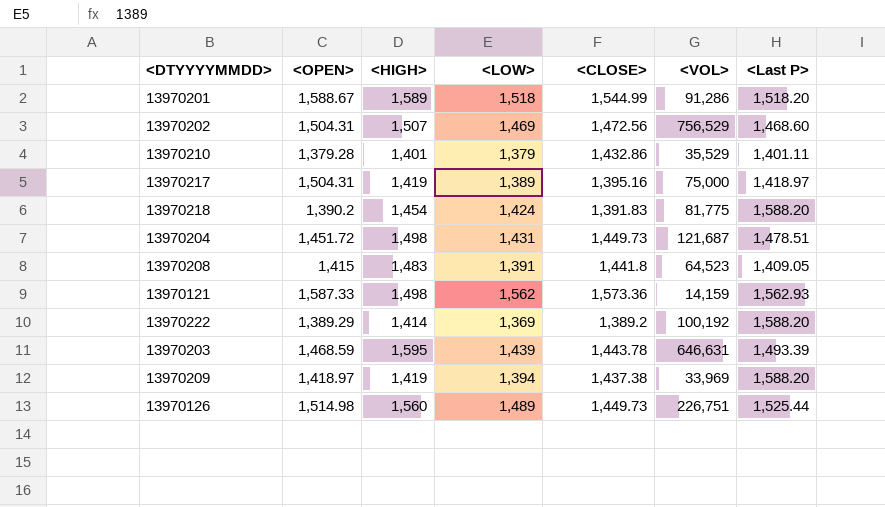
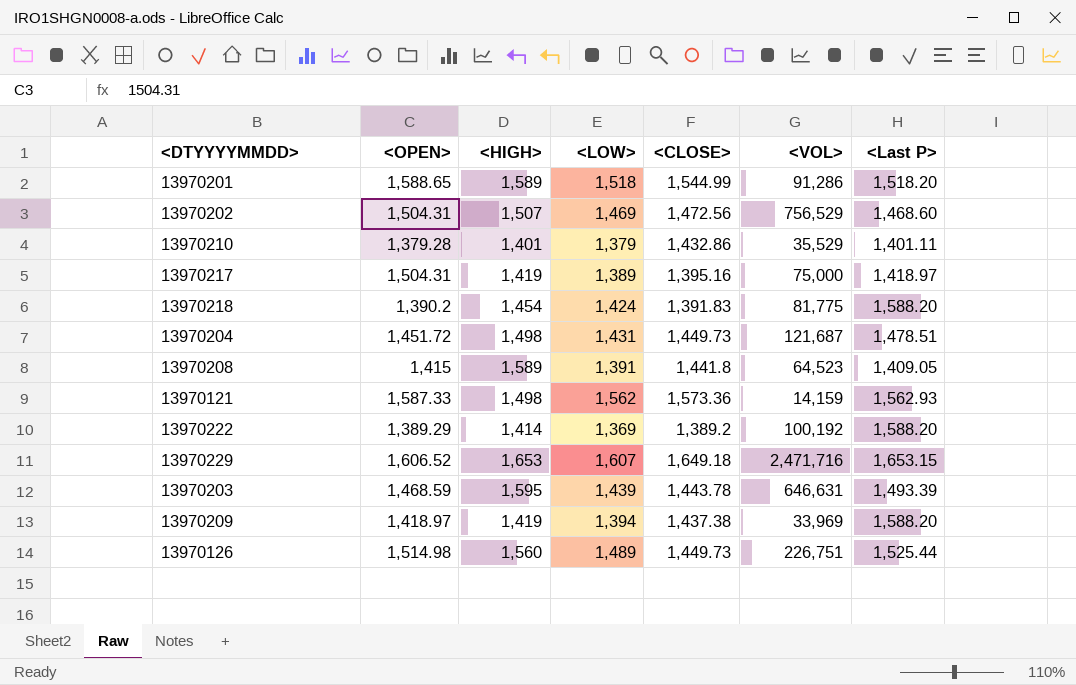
13970201 | <OPEN>: 1,588.67 -> 1,588.65
13970208 | <HIGH>: 1,483 -> 1,589
row 13970229: none -> 1,606.52 | 1,653 | 1,607 | 1,649.18 | 2,471,716 | 1,653.15

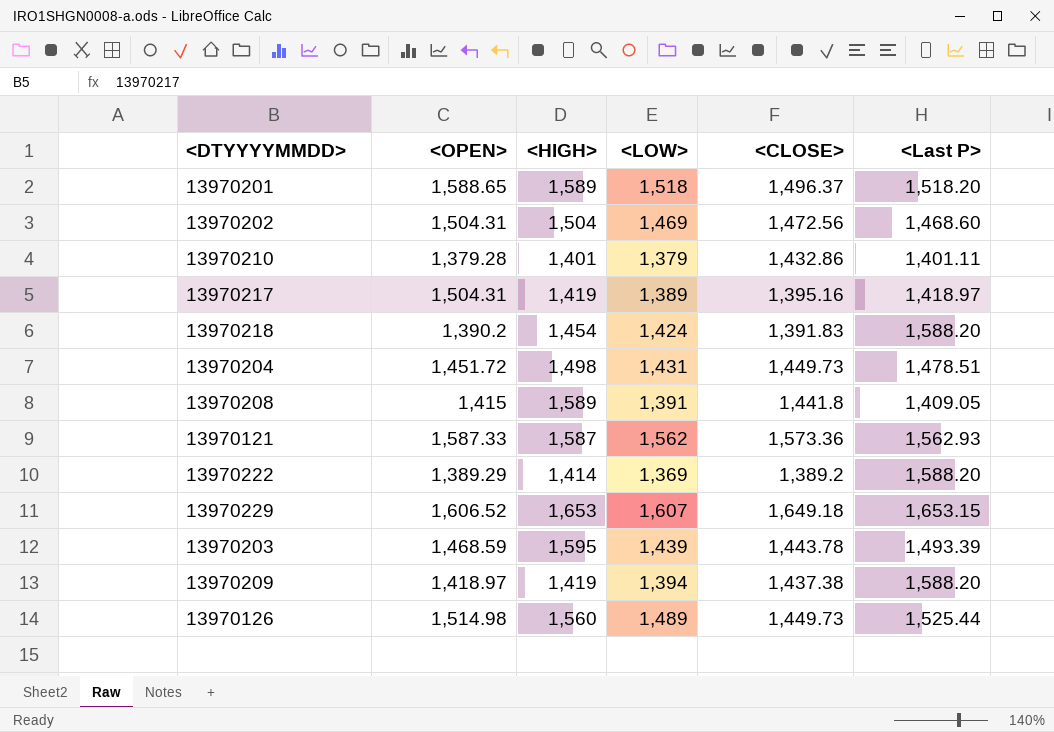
column <VOL> | position: 6 -> none
13970201 | <CLOSE>: 1,544.99 -> 1,496.37
13970202 | <HIGH>: 1,507 -> 1,504
13970121 | <HIGH>: 1,498 -> 1,587

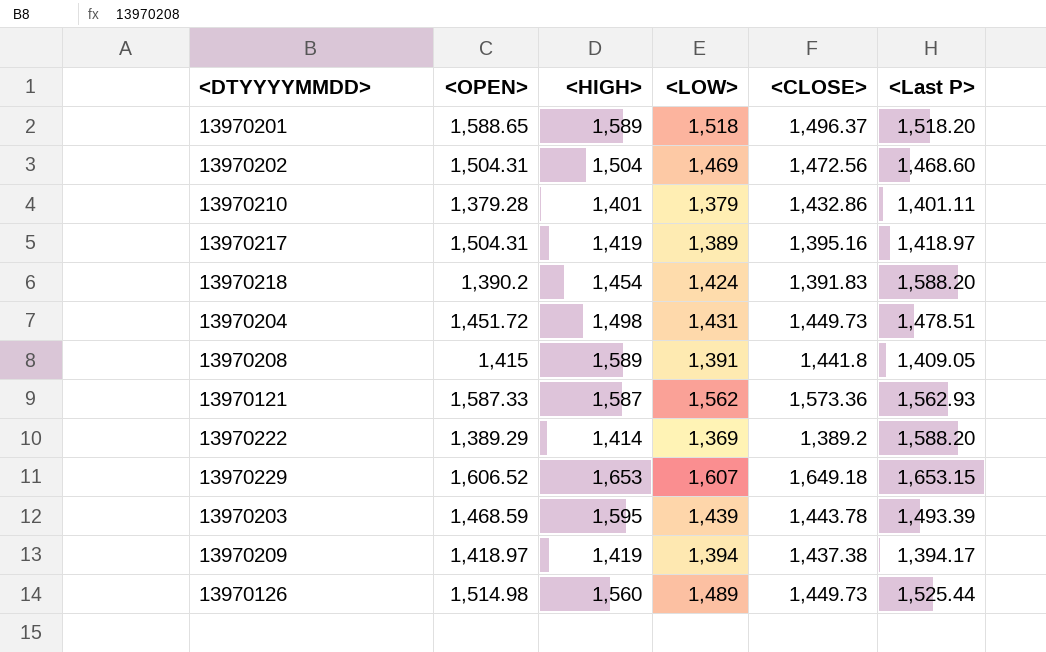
13970209 | <Last P>: 1,588.20 -> 1,394.17

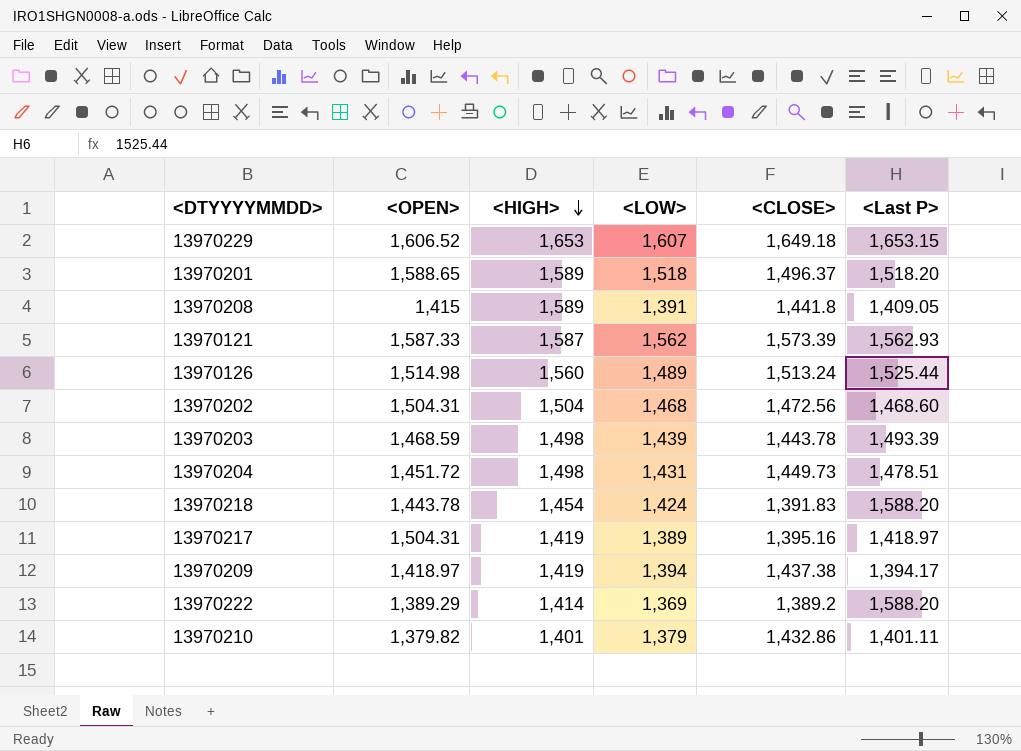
row order: none -> <HIGH> descending
13970121 | <CLOSE>: 1,573.36 -> 1,573.39
13970126 | <CLOSE>: 1,449.73 -> 1,513.24
13970202 | <LOW>: 1,469 -> 1,468
13970203 | <HIGH>: 1,595 -> 1,498
13970218 | <OPEN>: 1,390.2 -> 1,443.78
13970210 | <OPEN>: 1,379.28 -> 1,379.82

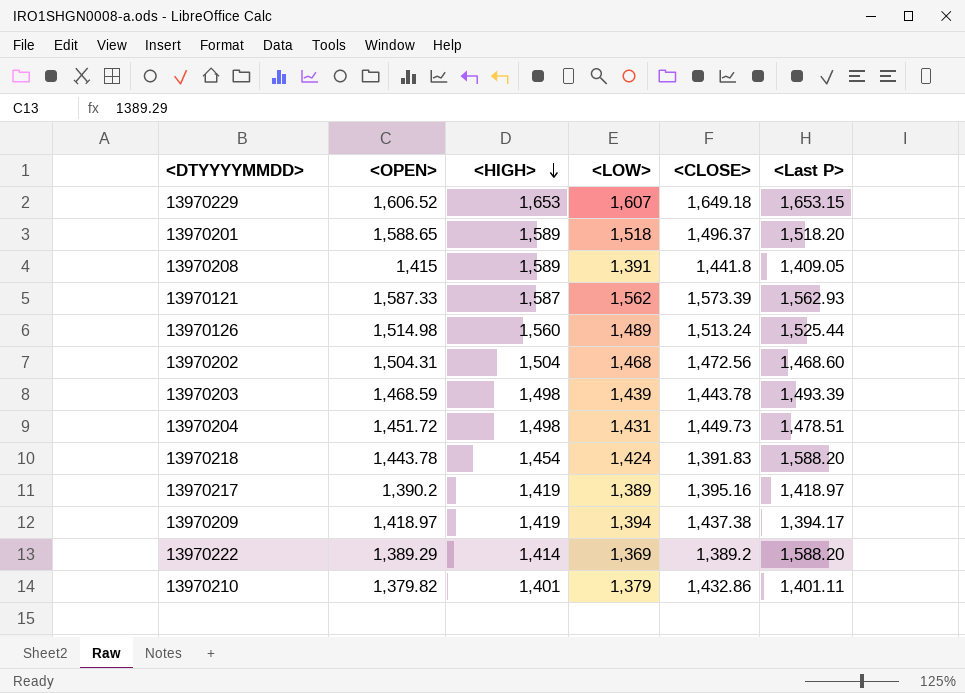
13970217 | <OPEN>: 1,504.31 -> 1,390.2

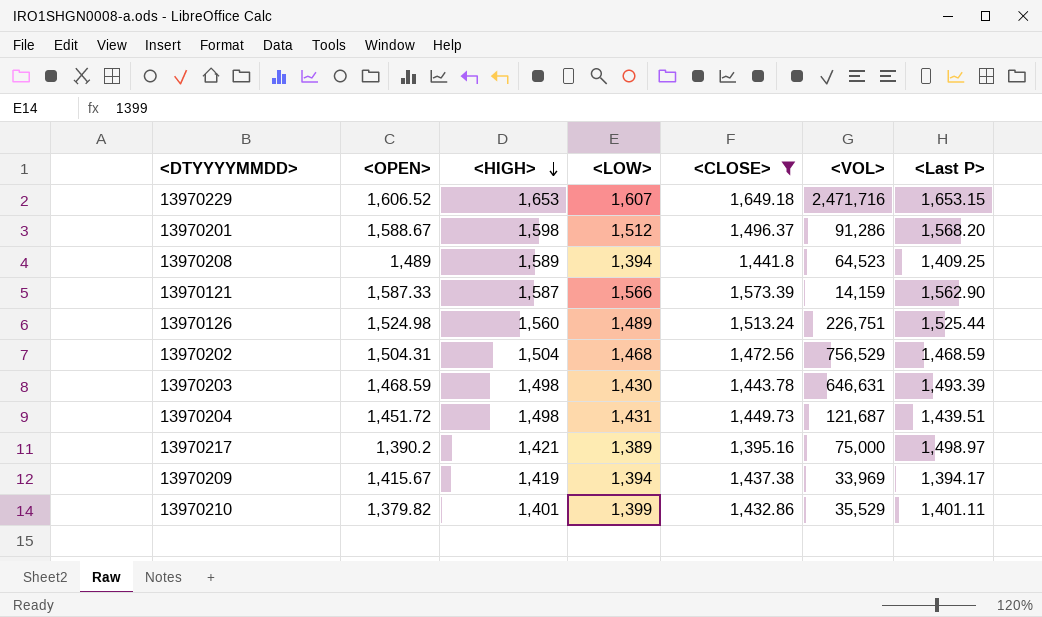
filter: none -> <CLOSE> >= 1,395.16
column <VOL> | position: none -> 6
13970201 | <OPEN>: 1,588.65 -> 1,588.67
13970201 | <HIGH>: 1,589 -> 1,598
13970201 | <LOW>: 1,518 -> 1,512
13970201 | <Last P>: 1,518.20 -> 1,568.20
13970208 | <OPEN>: 1,415 -> 1,489
13970208 | <LOW>: 1,391 -> 1,394
13970208 | <Last P>: 1,409.05 -> 1,409.25
13970121 | <LOW>: 1,562 -> 1,566
13970121 | <Last P>: 1,562.93 -> 1,562.90
13970126 | <OPEN>: 1,514.98 -> 1,524.98
13970202 | <Last P>: 1,468.60 -> 1,468.59
13970203 | <LOW>: 1,439 -> 1,430
13970204 | <Last P>: 1,478.51 -> 1,439.51
13970217 | <HIGH>: 1,419 -> 1,421
13970217 | <Last P>: 1,418.97 -> 1,498.97
13970209 | <OPEN>: 1,418.97 -> 1,415.67
13970210 | <LOW>: 1,379 -> 1,399

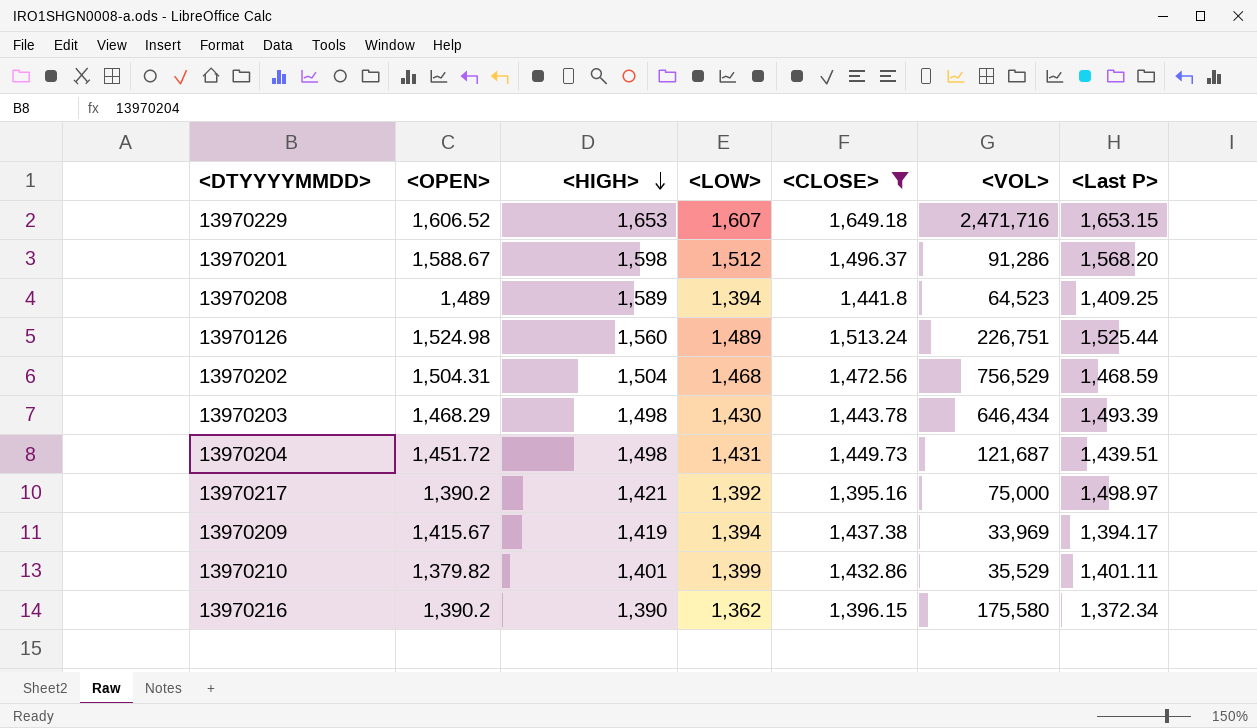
row 13970121: 1,587.33 | 1,587 | 1,566 | 1,573.39 | 14,159 | 1,562.90 -> none
13970203 | <OPEN>: 1,468.59 -> 1,468.29
13970203 | <VOL>: 646,631 -> 646,434
13970217 | <LOW>: 1,389 -> 1,392
row 13970216: none -> 1,390.2 | 1,390 | 1,362 | 1,396.15 | 175,580 | 1,372.34

